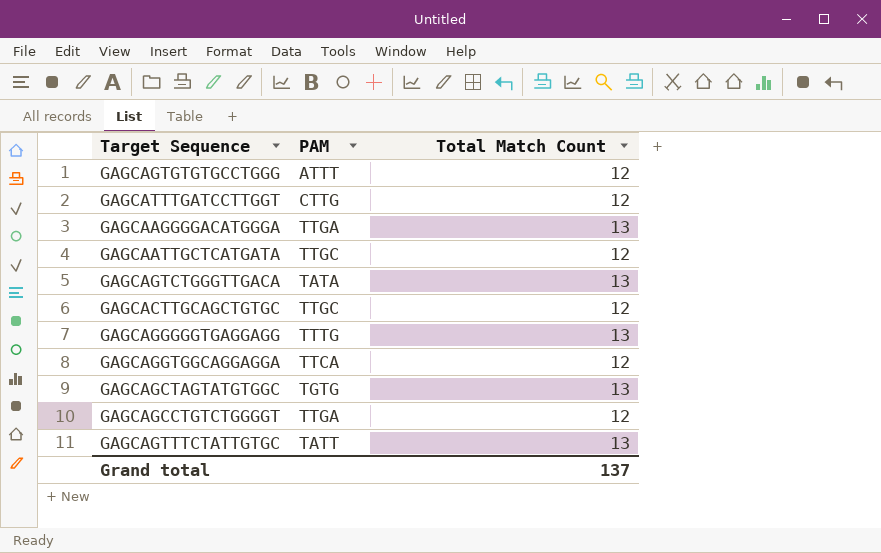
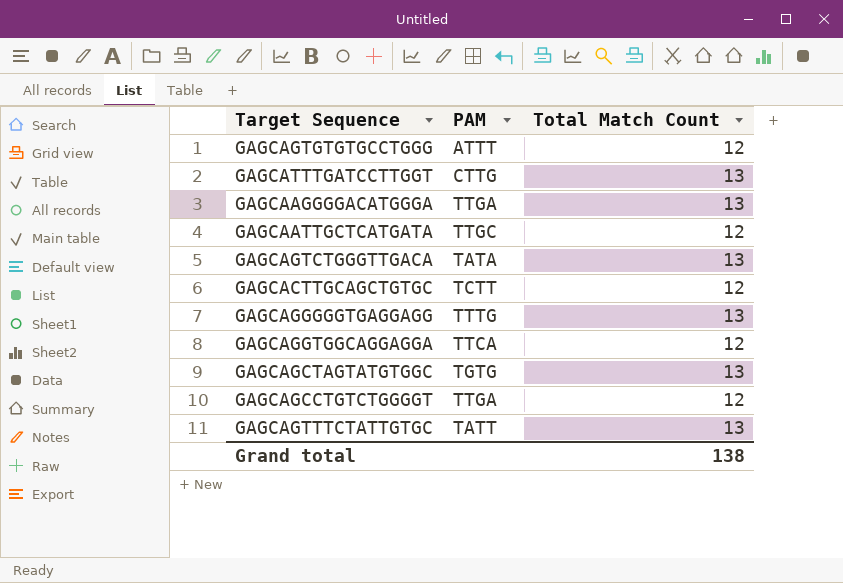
GAGCATTTGATCCTTGGT | Total Match Count: 12 -> 13
GAGCACTTGCAGCTGTGC | PAM: TTGC -> TCTT
Grand total | Total Match Count: 137 -> 138

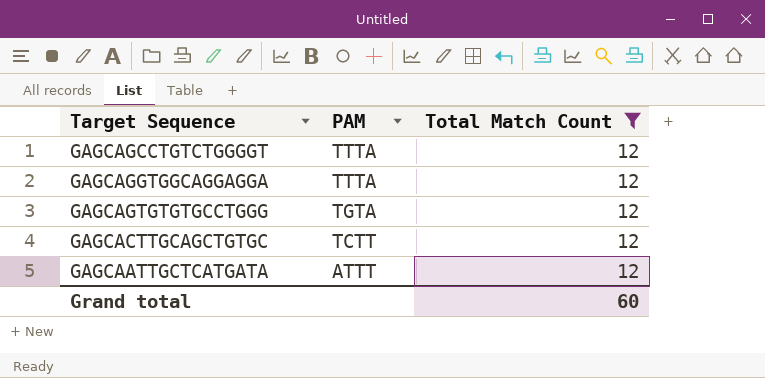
filter: none -> Total Match Count = 12
row order: none -> PAM descending
GAGCAGCCTGTCTGGGGT | PAM: TTGA -> TTTA
GAGCAGGTGGCAGGAGGA | PAM: TTCA -> TTTA
GAGCAGTGTGTGCCTGGG | PAM: ATTT -> TGTA
GAGCAATTGCTCATGATA | PAM: TTGC -> ATTT
Grand total | Total Match Count: 138 -> 60

